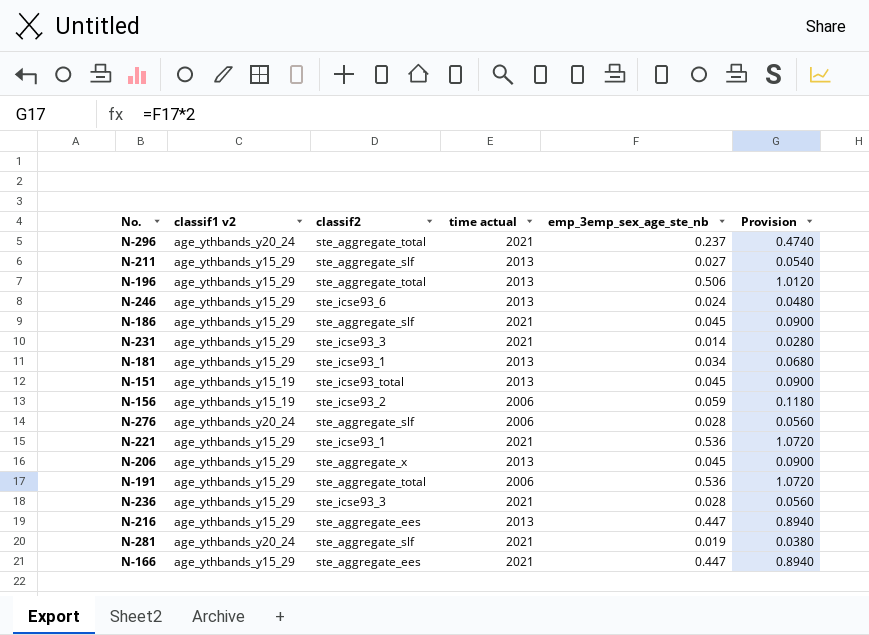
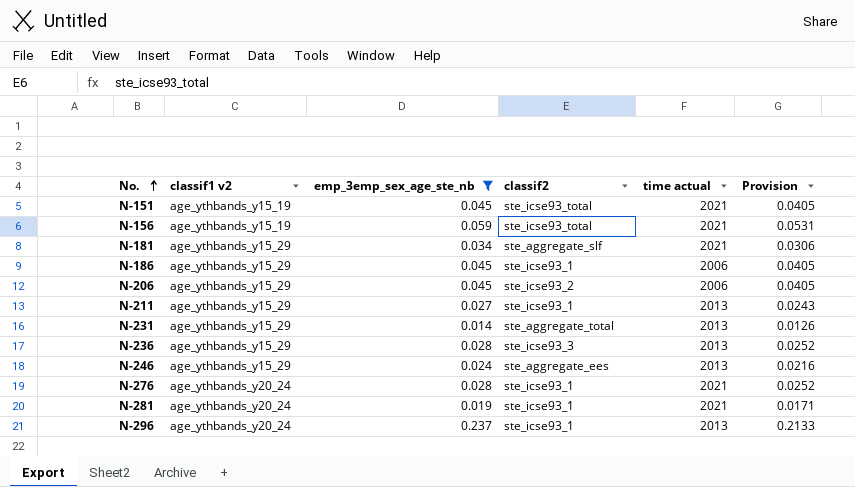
filter: none -> emp_3emp_sex_age_ste_nb <= 0.237
row order: none -> No. ascending
column emp_3emp_sex_age_ste_nb | position: 5 -> 3
column Provision | formula: [emp_3emp_sex_age_ste_nb] * 2 -> [emp_3emp_sex_age_ste_nb] * 0.9
N-151 | time actual: 2013 -> 2021
N-156 | classif2: ste_icse93_2 -> ste_icse93_total
N-156 | time actual: 2006 -> 2021
N-181 | classif2: ste_icse93_1 -> ste_aggregate_slf
N-181 | time actual: 2013 -> 2021
N-186 | classif2: ste_aggregate_slf -> ste_icse93_1
N-186 | time actual: 2021 -> 2006
N-206 | classif2: ste_aggregate_x -> ste_icse93_2
N-206 | time actual: 2013 -> 2006
N-211 | classif2: ste_aggregate_slf -> ste_icse93_1
N-231 | classif2: ste_icse93_3 -> ste_aggregate_total
N-231 | time actual: 2021 -> 2013
N-236 | time actual: 2021 -> 2013
N-246 | classif2: ste_icse93_6 -> ste_aggregate_ees
N-276 | classif2: ste_aggregate_slf -> ste_icse93_1
N-276 | time actual: 2006 -> 2021
N-281 | classif2: ste_aggregate_slf -> ste_icse93_1
N-296 | classif2: ste_aggregate_total -> ste_icse93_1
N-296 | time actual: 2021 -> 2013

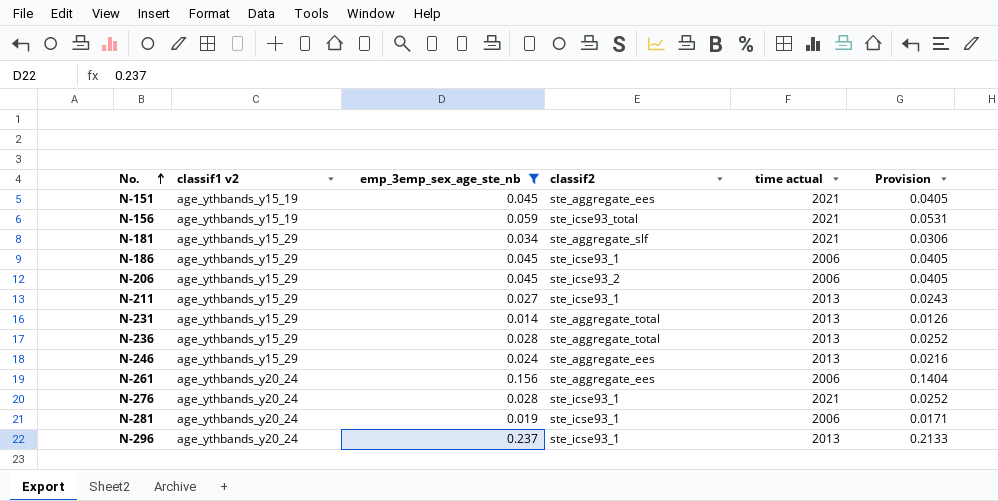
N-151 | classif2: ste_icse93_total -> ste_aggregate_ees
N-236 | classif2: ste_icse93_3 -> ste_aggregate_total
row N-261: none -> age_ythbands_y20_24 | 0.156 | ste_aggregate_ees | 2006 | 0.1404
N-281 | time actual: 2021 -> 2006

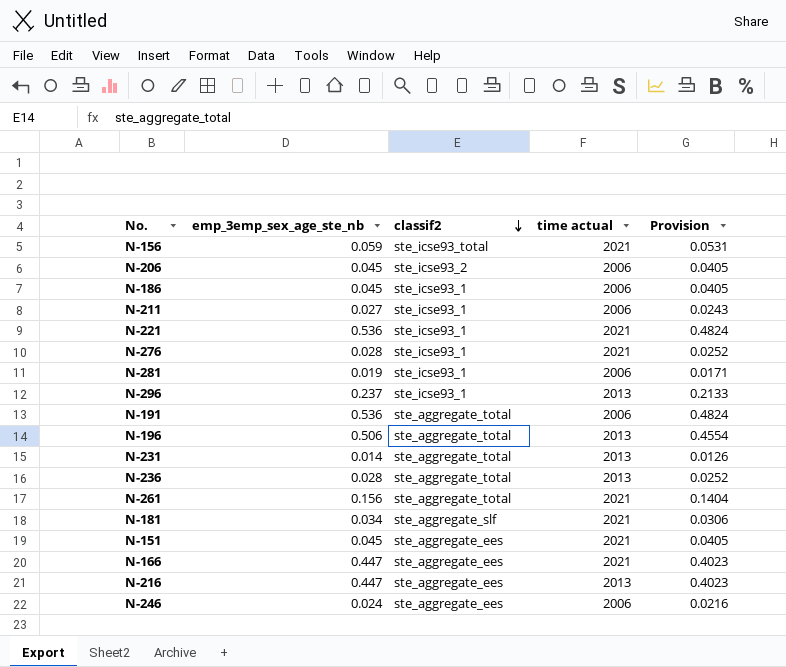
filter: emp_3emp_sex_age_ste_nb <= 0.237 -> none
row order: No. ascending -> classif2 descending
column classif1 v2 | position: 2 -> none
N-211 | time actual: 2013 -> 2006
N-261 | classif2: ste_aggregate_ees -> ste_aggregate_total
N-261 | time actual: 2006 -> 2021
N-246 | time actual: 2013 -> 2006

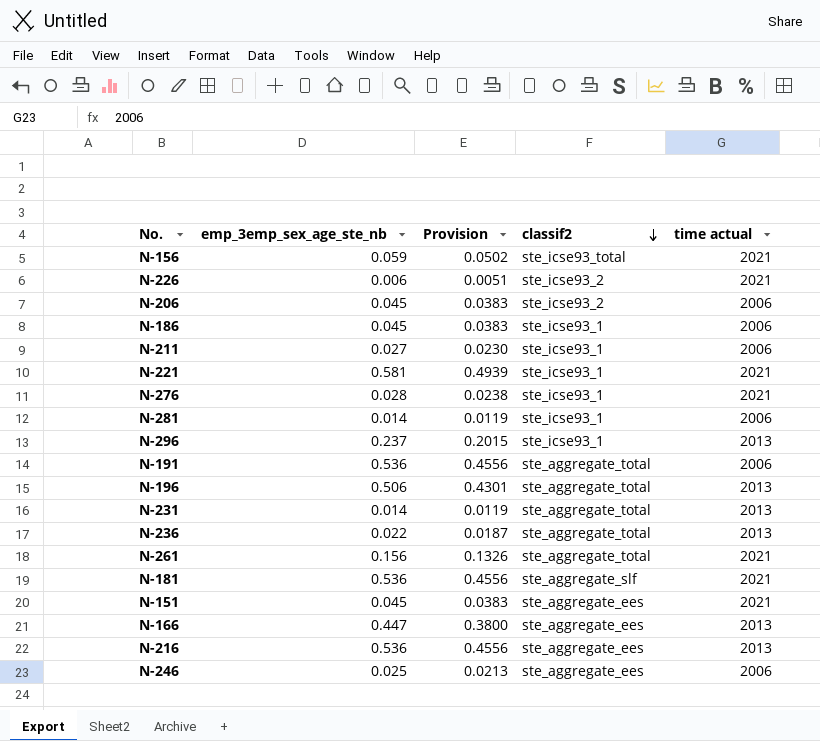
column Provision | formula: [emp_3emp_sex_age_ste_nb] * 0.9 -> [emp_3emp_sex_age_ste_nb] * 0.85
column Provision | position: 5 -> 3
row N-226: none -> 0.006 | 0.0051 | ste_icse93_2 | 2021
N-221 | emp_3emp_sex_age_ste_nb: 0.536 -> 0.581
N-281 | emp_3emp_sex_age_ste_nb: 0.019 -> 0.014
N-236 | emp_3emp_sex_age_ste_nb: 0.028 -> 0.022
N-181 | emp_3emp_sex_age_ste_nb: 0.034 -> 0.536
N-166 | time actual: 2021 -> 2013
N-216 | emp_3emp_sex_age_ste_nb: 0.447 -> 0.536
N-246 | emp_3emp_sex_age_ste_nb: 0.024 -> 0.025

